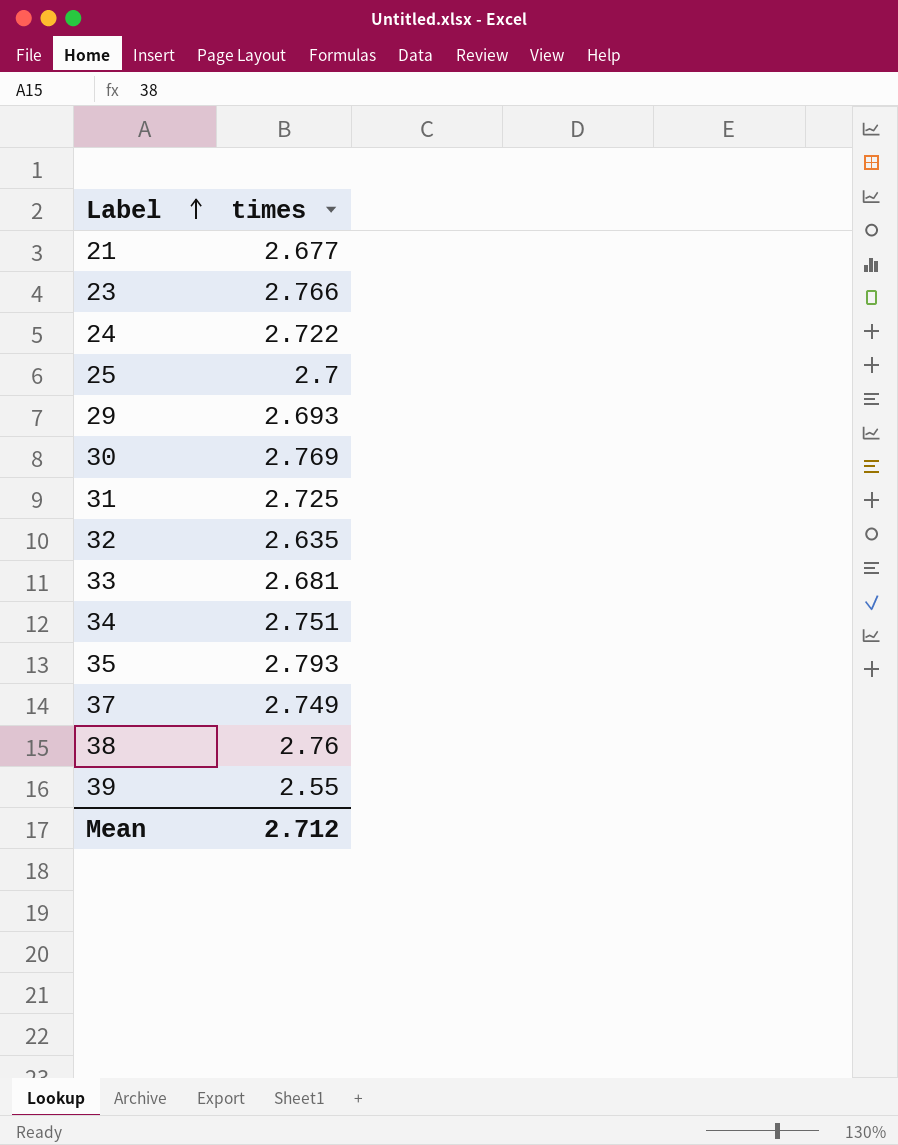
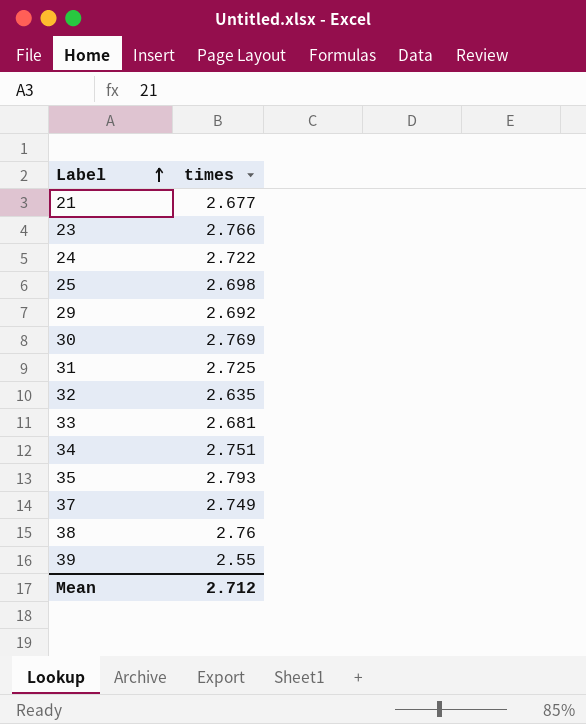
25 | times: 2.7 -> 2.698
29 | times: 2.693 -> 2.692

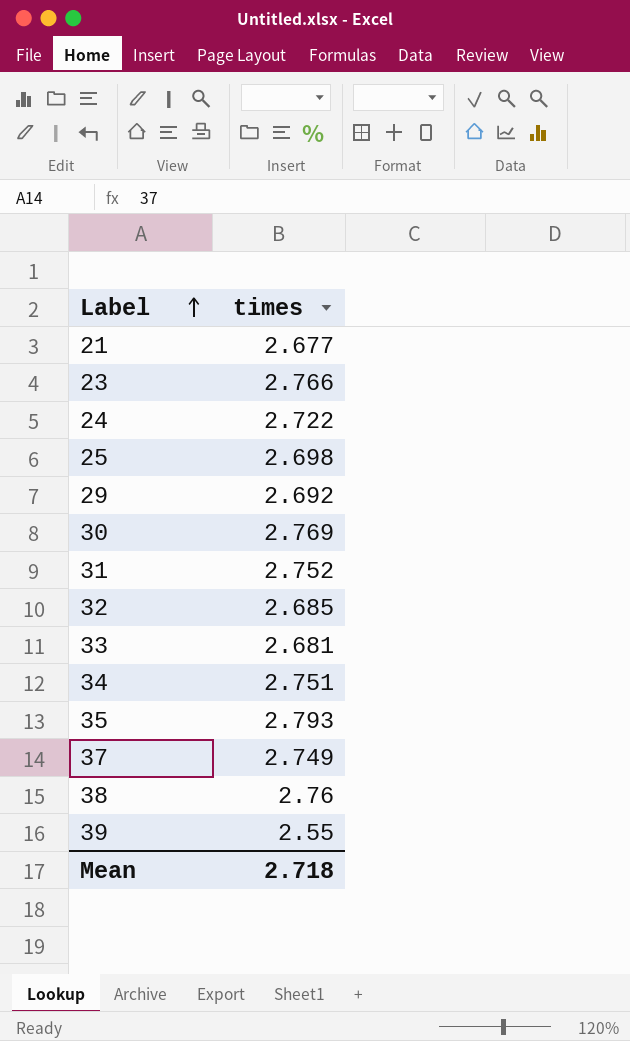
31 | times: 2.725 -> 2.752
32 | times: 2.635 -> 2.685
Mean | times: 2.712 -> 2.718

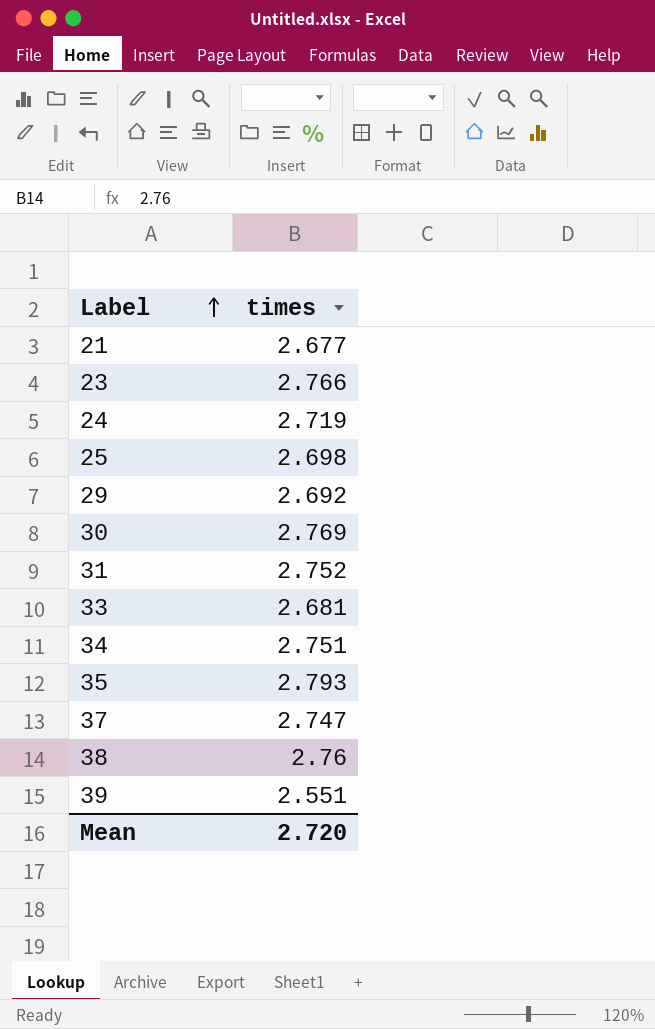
row 32: 2.685 -> none
24 | times: 2.722 -> 2.719
37 | times: 2.749 -> 2.747
39 | times: 2.55 -> 2.551
Mean | times: 2.718 -> 2.720

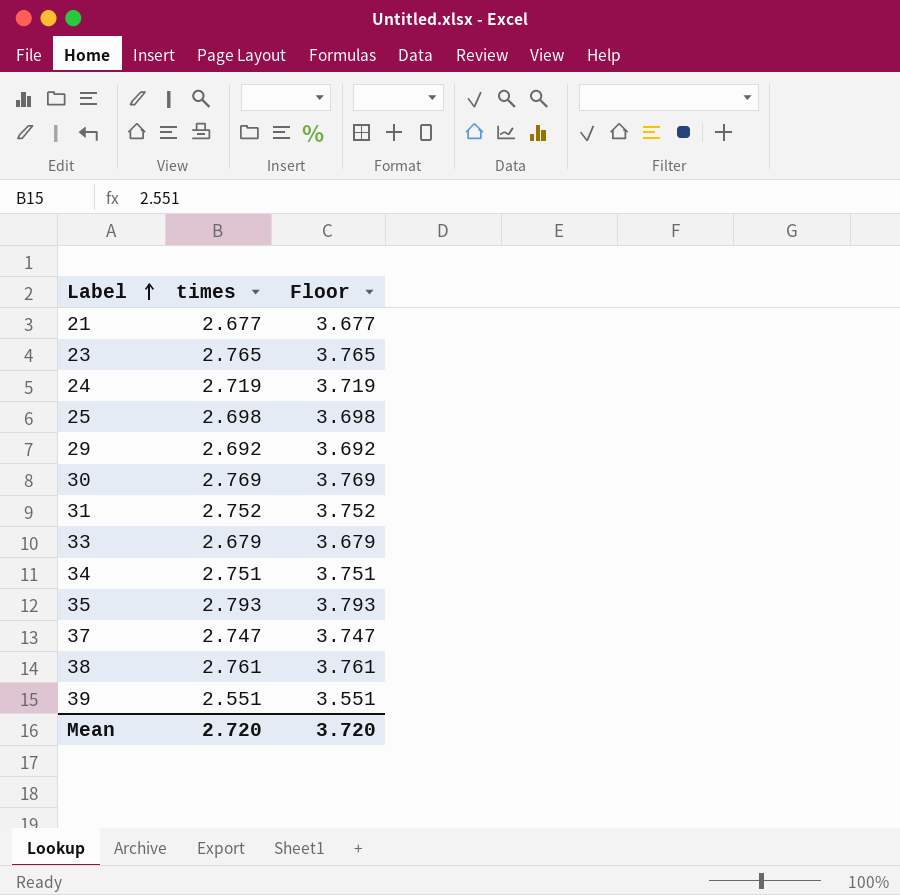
column Floor | formula: none -> [times] + 1
23 | times: 2.766 -> 2.765
33 | times: 2.681 -> 2.679
38 | times: 2.76 -> 2.761

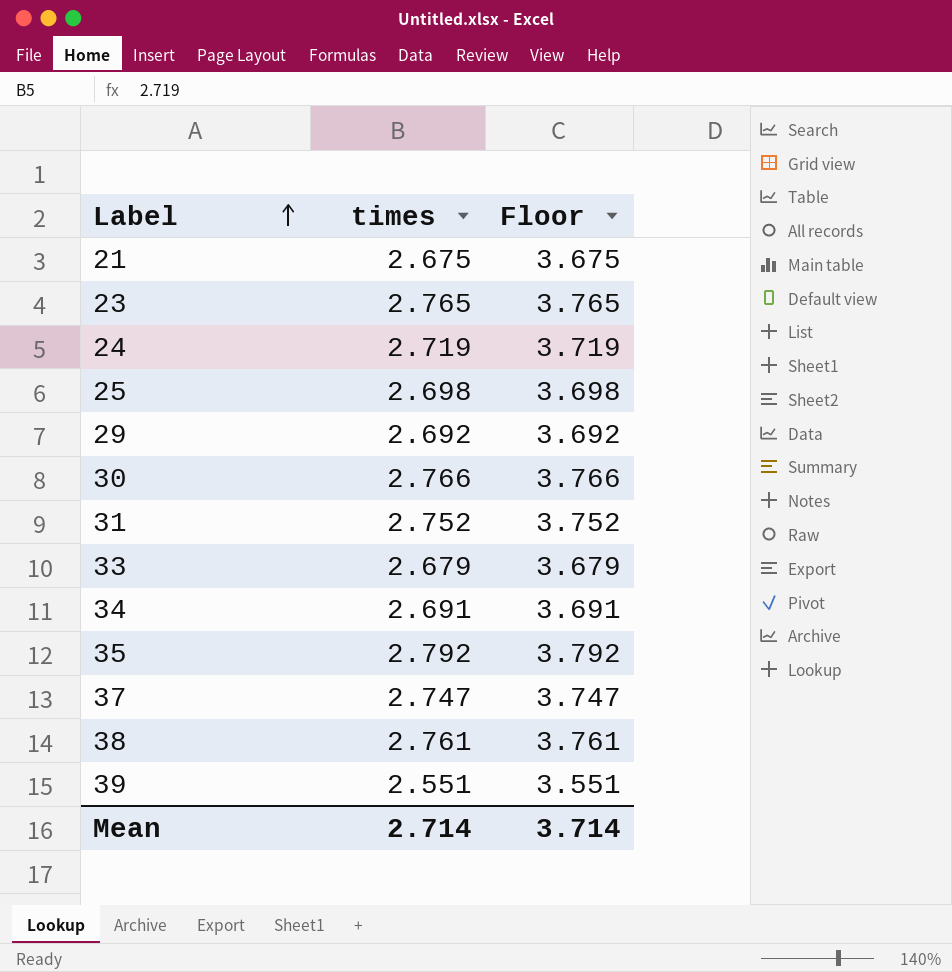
21 | times: 2.677 -> 2.675
21 | Floor: 3.677 -> 3.675
30 | times: 2.769 -> 2.766
30 | Floor: 3.769 -> 3.766
34 | times: 2.751 -> 2.691
34 | Floor: 3.751 -> 3.691
35 | times: 2.793 -> 2.792
35 | Floor: 3.793 -> 3.792
Mean | times: 2.720 -> 2.714
Mean | Floor: 3.720 -> 3.714

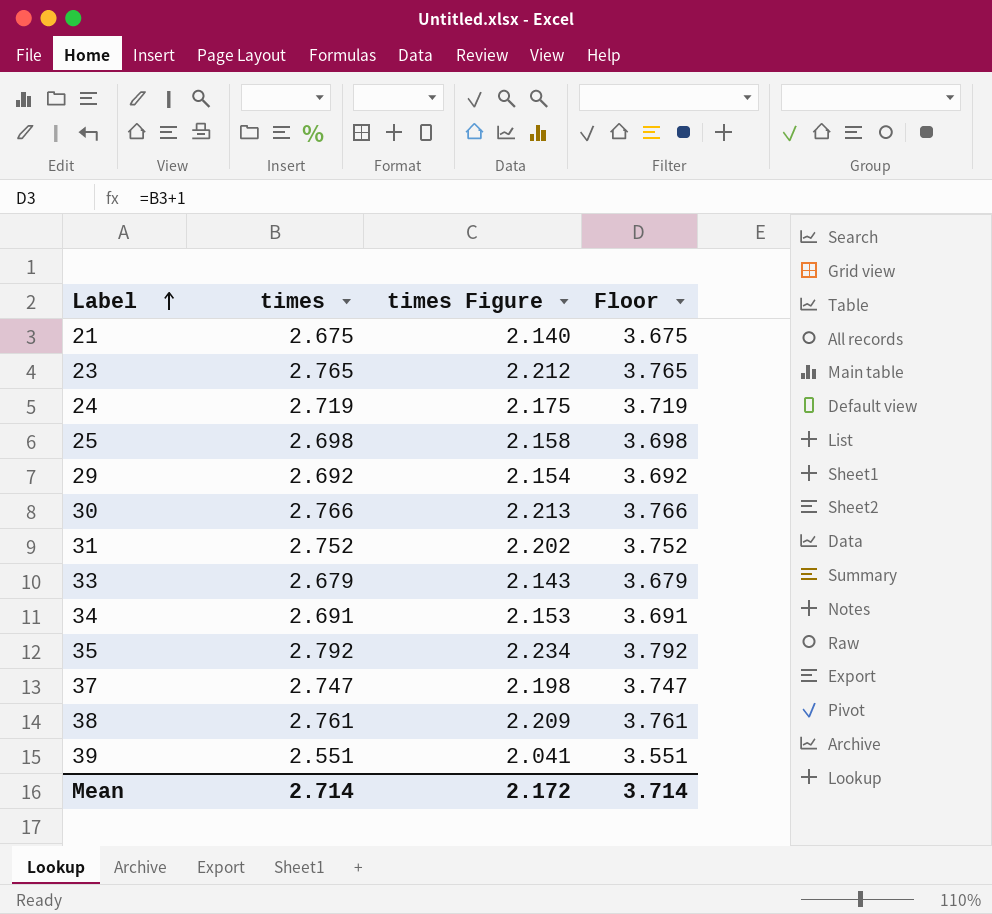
column times Figure | formula: none -> [times] * 0.8

